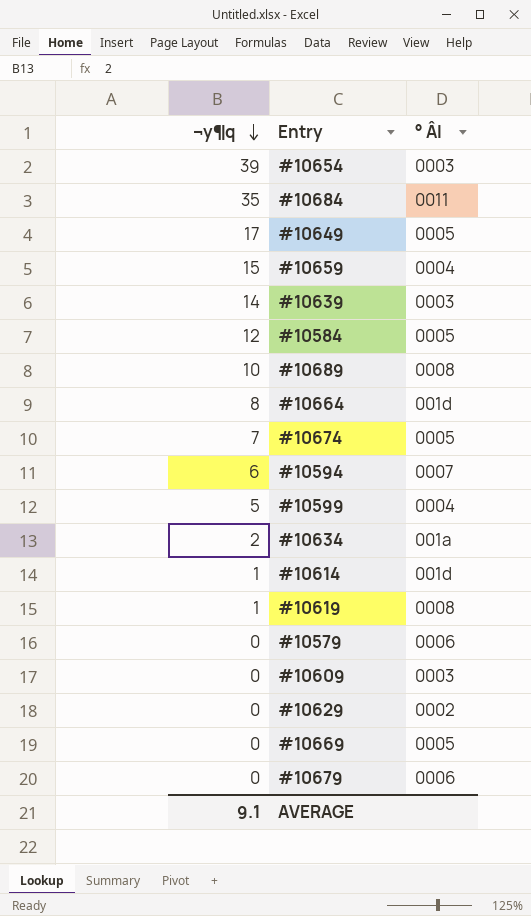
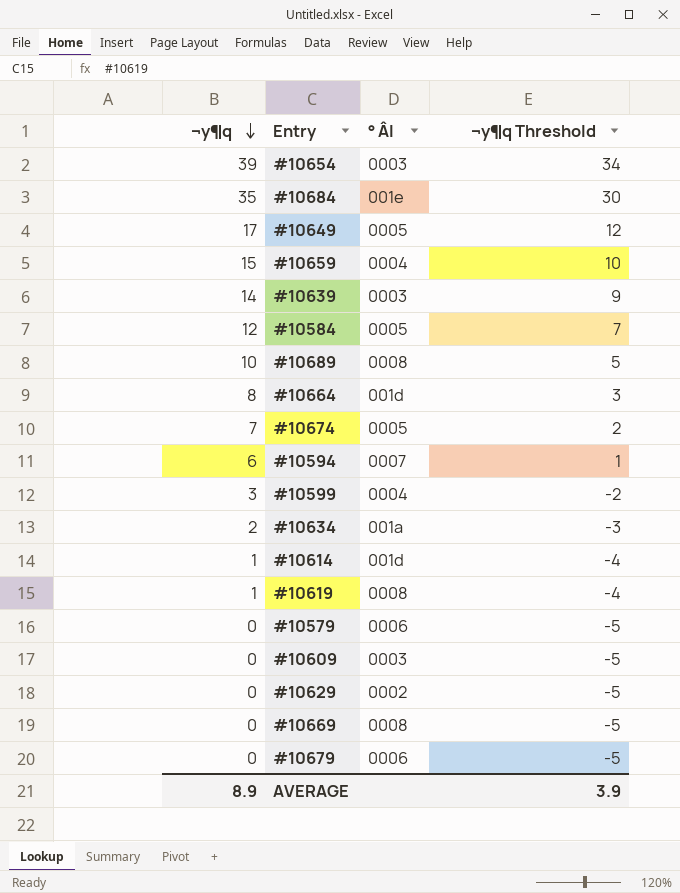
column ¬y¶q Threshold | formula: none -> [¬y¶q] - 5
#10684 | ° ÂI: 0011 -> 001e
#10599 | ¬y¶q: 5 -> 3
#10669 | ° ÂI: 0005 -> 0008
AVERAGE | ¬y¶q: 9.1 -> 8.9

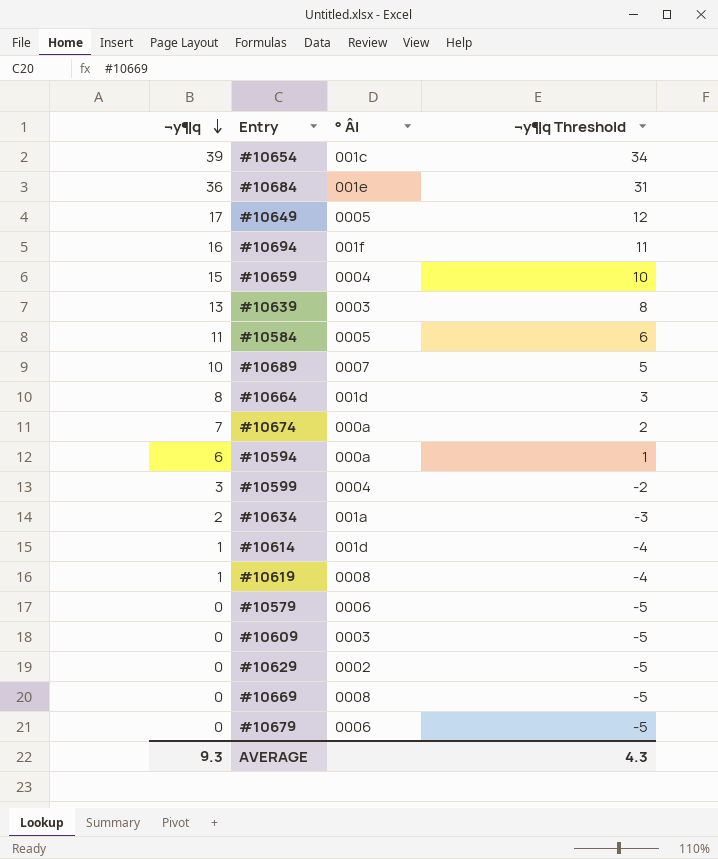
#10654 | ° ÂI: 0003 -> 001c
#10684 | ¬y¶q: 35 -> 36
#10684 | ¬y¶q Threshold: 30 -> 31
row #10694: none -> 16 | 001f | 11
#10639 | ¬y¶q: 14 -> 13
#10639 | ¬y¶q Threshold: 9 -> 8
#10584 | ¬y¶q: 12 -> 11
#10584 | ¬y¶q Threshold: 7 -> 6
#10689 | ° ÂI: 0008 -> 0007
#10674 | ° ÂI: 0005 -> 000a
#10594 | ° ÂI: 0007 -> 000a
AVERAGE | ¬y¶q: 8.9 -> 9.3
AVERAGE | ¬y¶q Threshold: 3.9 -> 4.3

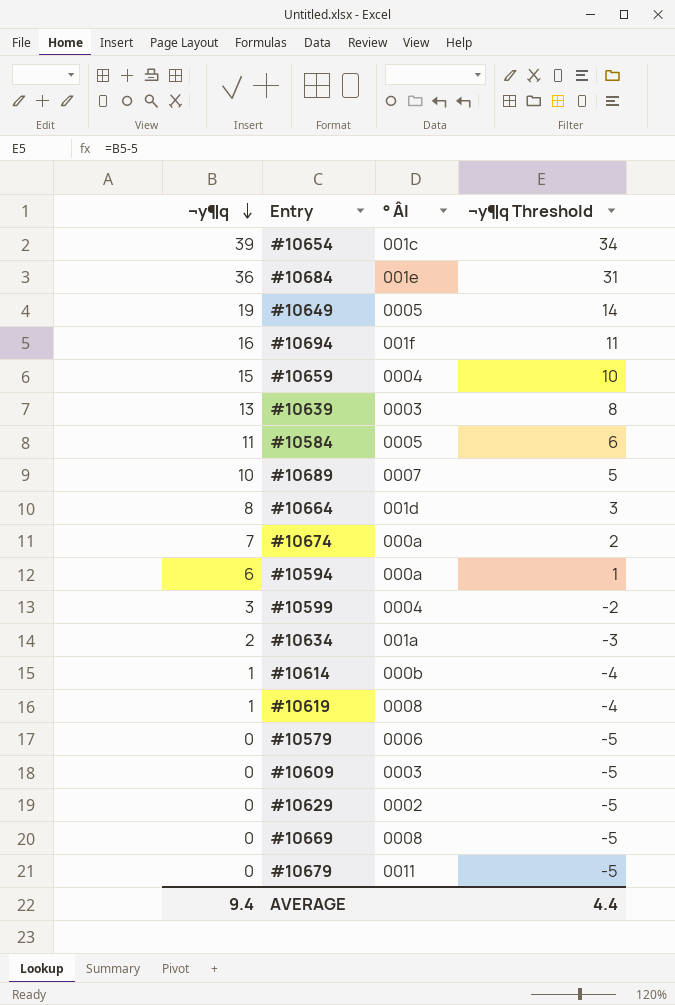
#10649 | ¬y¶q: 17 -> 19
#10649 | ¬y¶q Threshold: 12 -> 14
#10614 | ° ÂI: 001d -> 000b
#10679 | ° ÂI: 0006 -> 0011
AVERAGE | ¬y¶q: 9.3 -> 9.4
AVERAGE | ¬y¶q Threshold: 4.3 -> 4.4

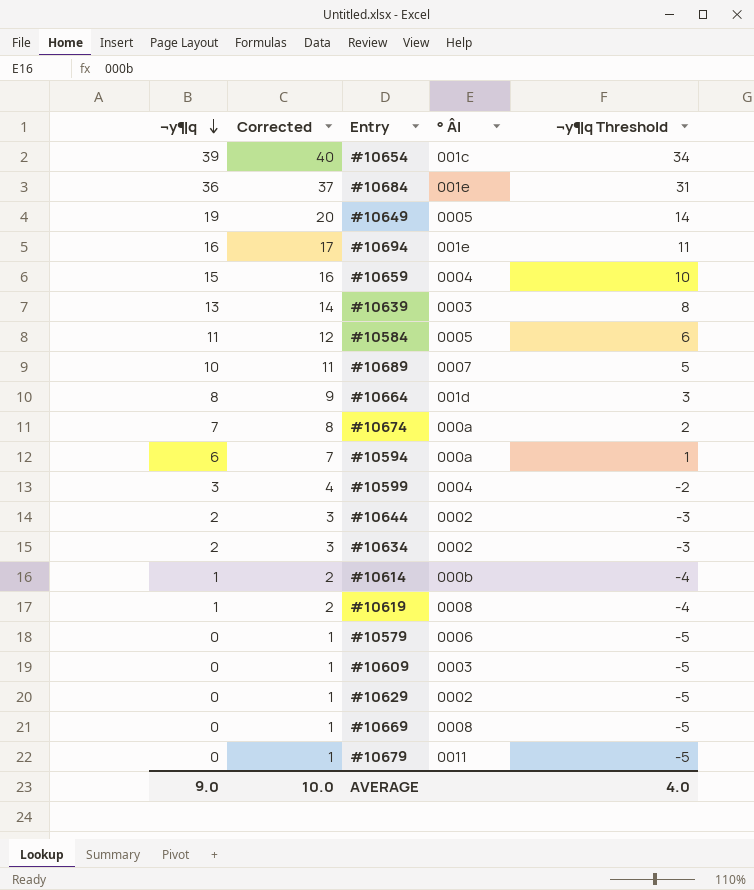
column Corrected | formula: none -> [¬y¶q] + 1
#10694 | ° ÂI: 001f -> 001e
row #10644: none -> 2 | 3 | 0002 | -3
#10634 | ° ÂI: 001a -> 0002
AVERAGE | ¬y¶q: 9.4 -> 9.0
AVERAGE | ¬y¶q Threshold: 4.4 -> 4.0

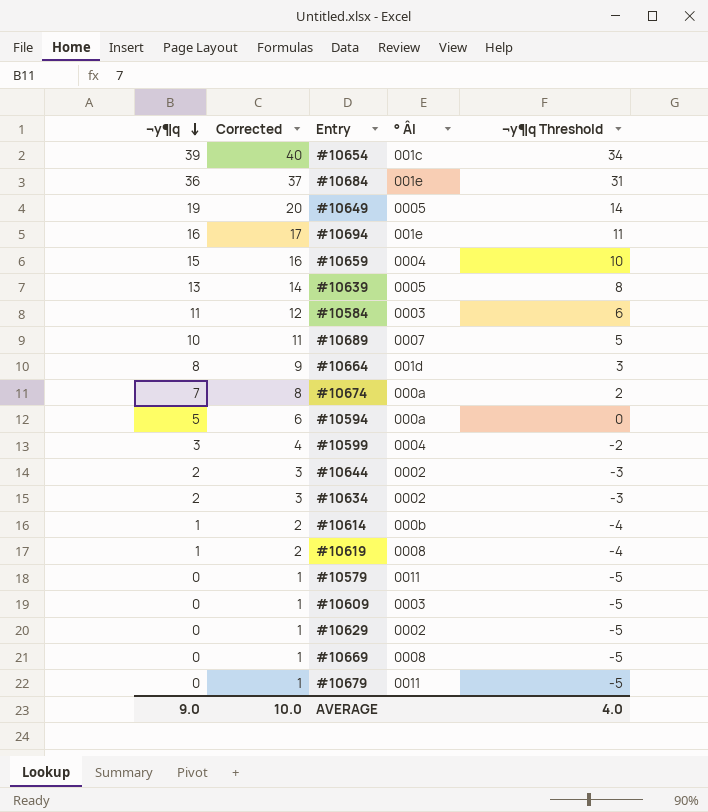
#10639 | ° ÂI: 0003 -> 0005
#10584 | ° ÂI: 0005 -> 0003
#10594 | ¬y¶q: 6 -> 5
#10594 | Corrected: 7 -> 6
#10594 | ¬y¶q Threshold: 1 -> 0
#10579 | ° ÂI: 0006 -> 0011

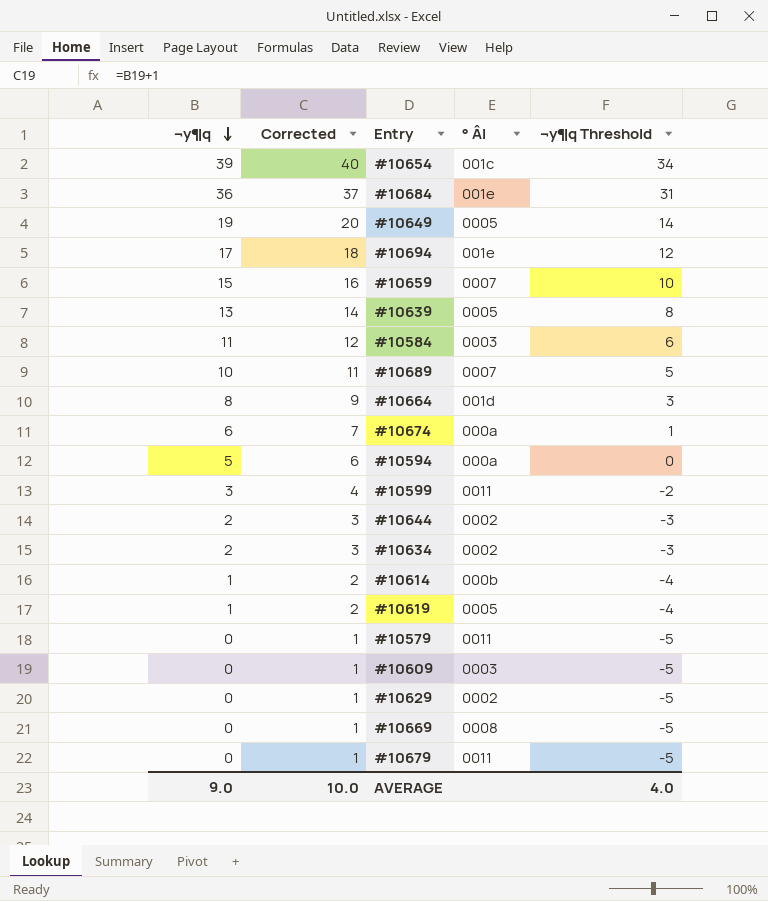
#10694 | ¬y¶q: 16 -> 17
#10694 | Corrected: 17 -> 18
#10694 | ¬y¶q Threshold: 11 -> 12
#10659 | ° ÂI: 0004 -> 0007
#10674 | ¬y¶q: 7 -> 6
#10674 | Corrected: 8 -> 7
#10674 | ¬y¶q Threshold: 2 -> 1
#10599 | ° ÂI: 0004 -> 0011
#10619 | ° ÂI: 0008 -> 0005

